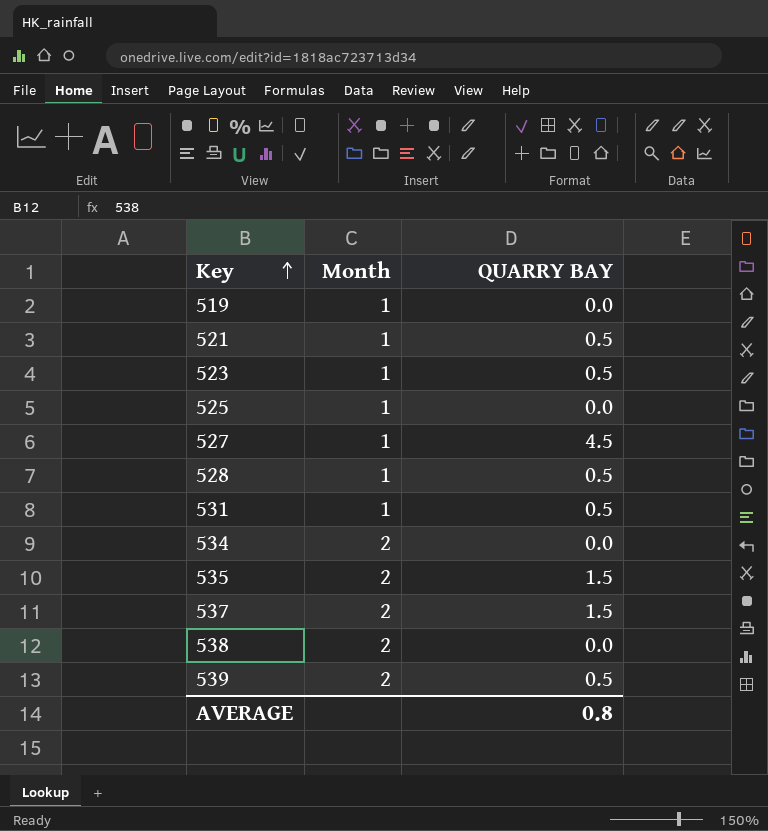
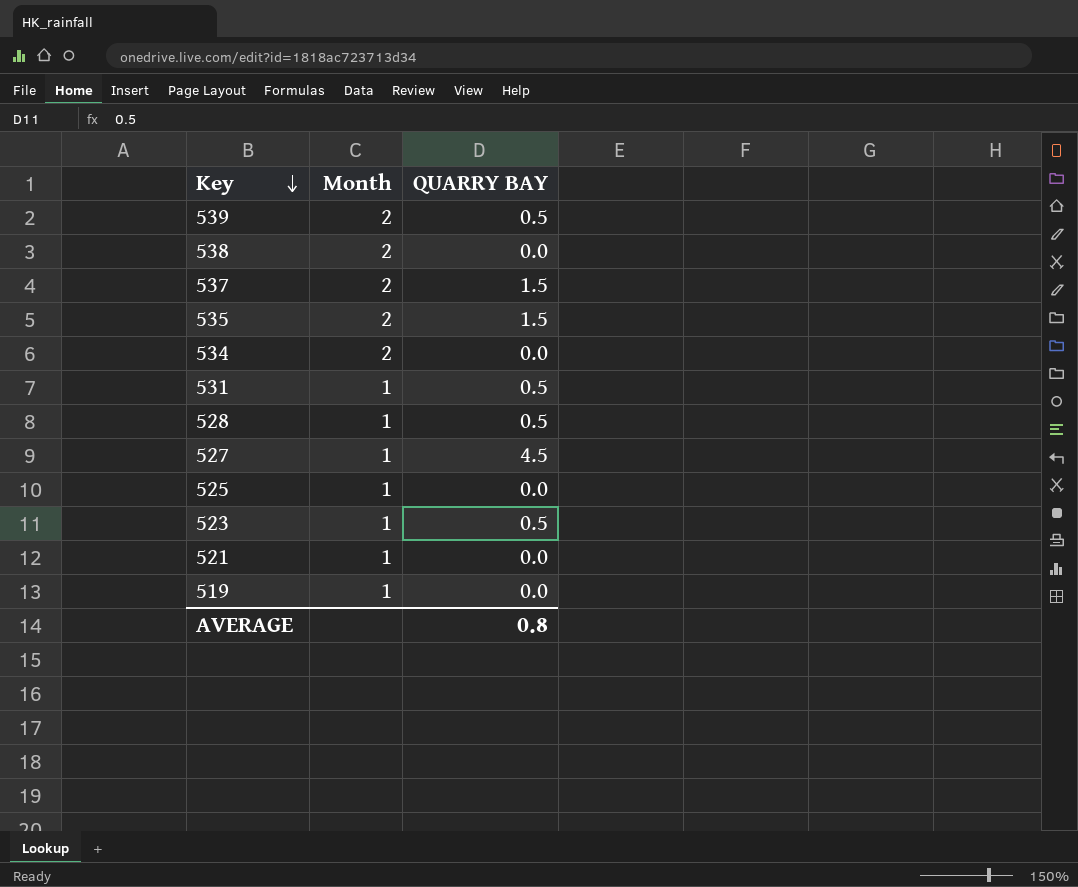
row order: Key ascending -> Key descending
521 | QUARRY BAY: 0.5 -> 0.0

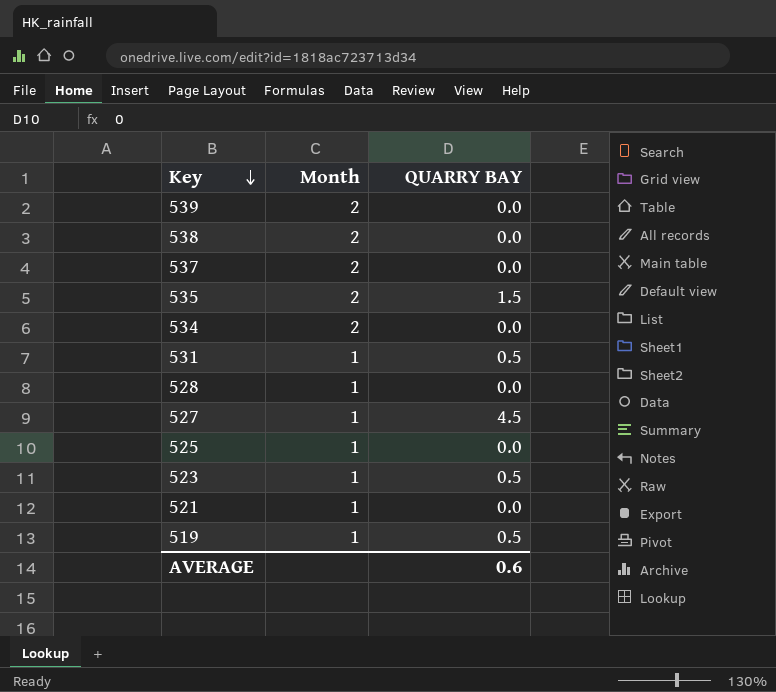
539 | QUARRY BAY: 0.5 -> 0.0
537 | QUARRY BAY: 1.5 -> 0.0
528 | QUARRY BAY: 0.5 -> 0.0
519 | QUARRY BAY: 0.0 -> 0.5
AVERAGE | QUARRY BAY: 0.8 -> 0.6

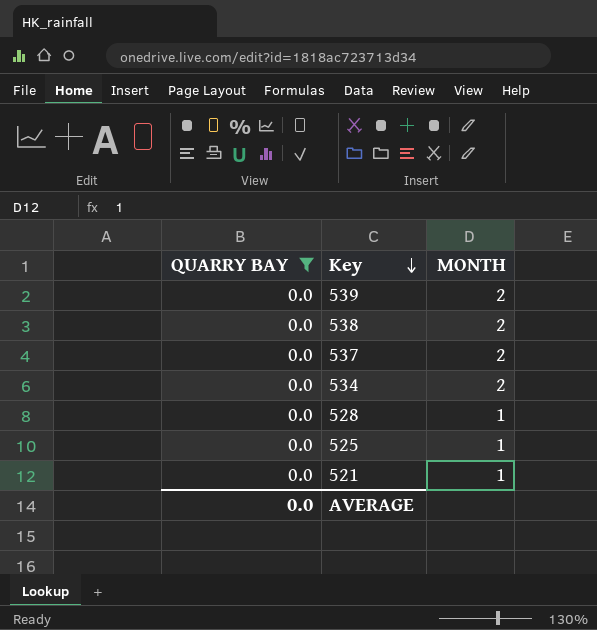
filter: none -> QUARRY BAY = 0.0
column QUARRY BAY | position: 3 -> 1
column name: Month -> MONTH
AVERAGE | QUARRY BAY: 0.6 -> 0.0

